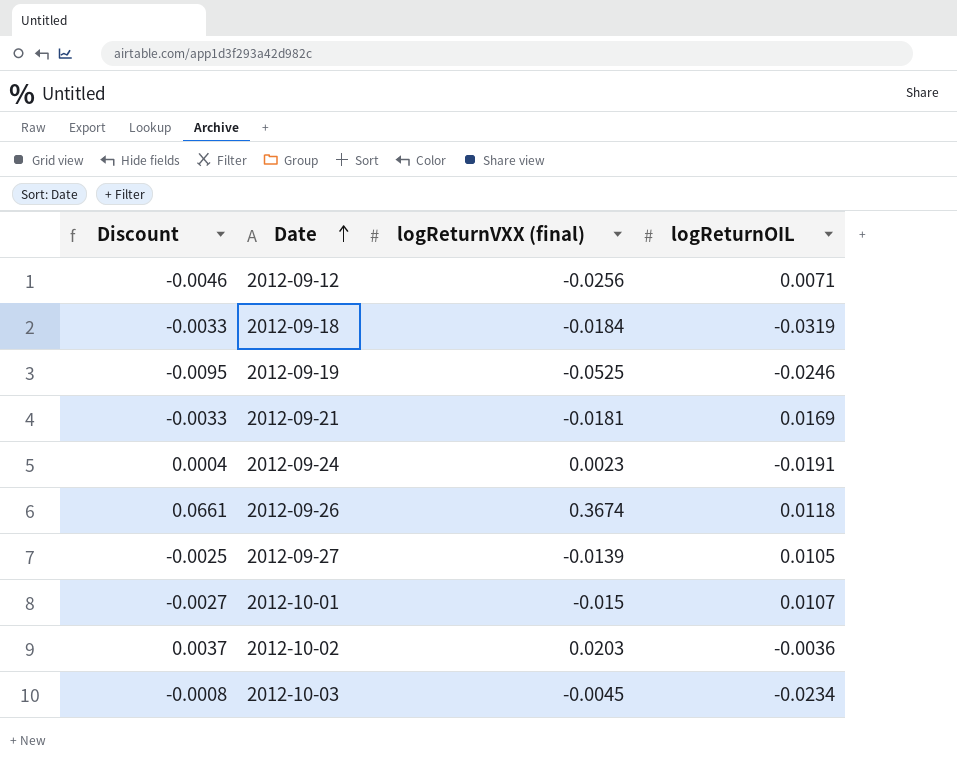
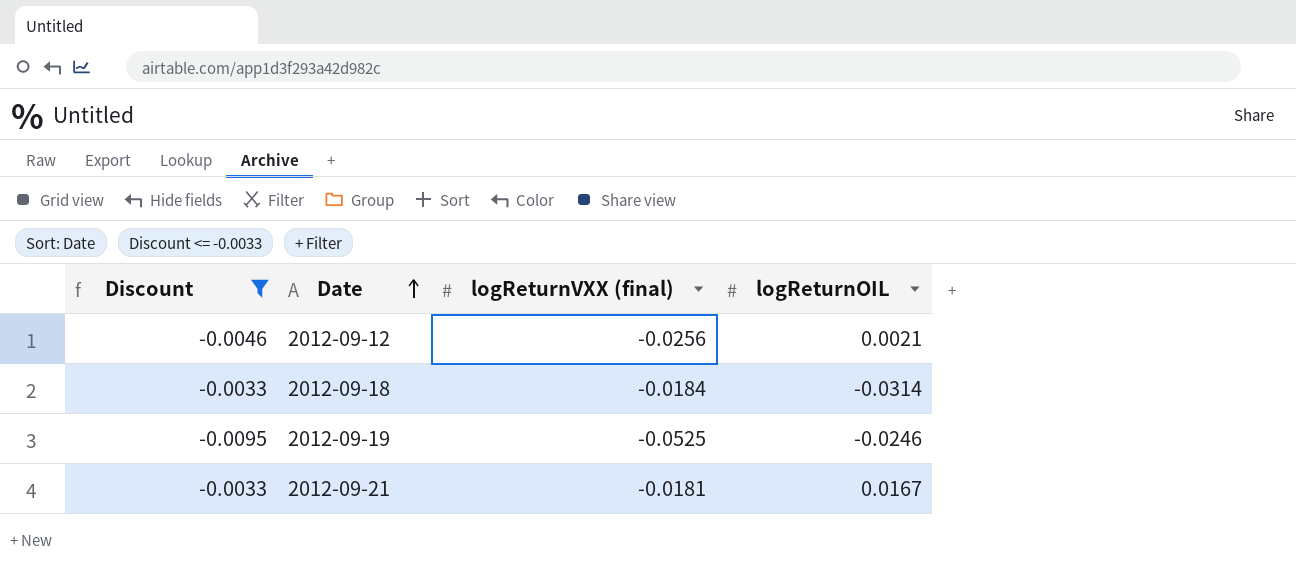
filter: none -> Discount <= -0.0033
2012-09-12 | logReturnOIL: 0.0071 -> 0.0021
2012-09-18 | logReturnOIL: -0.0319 -> -0.0314
2012-09-21 | logReturnOIL: 0.0169 -> 0.0167

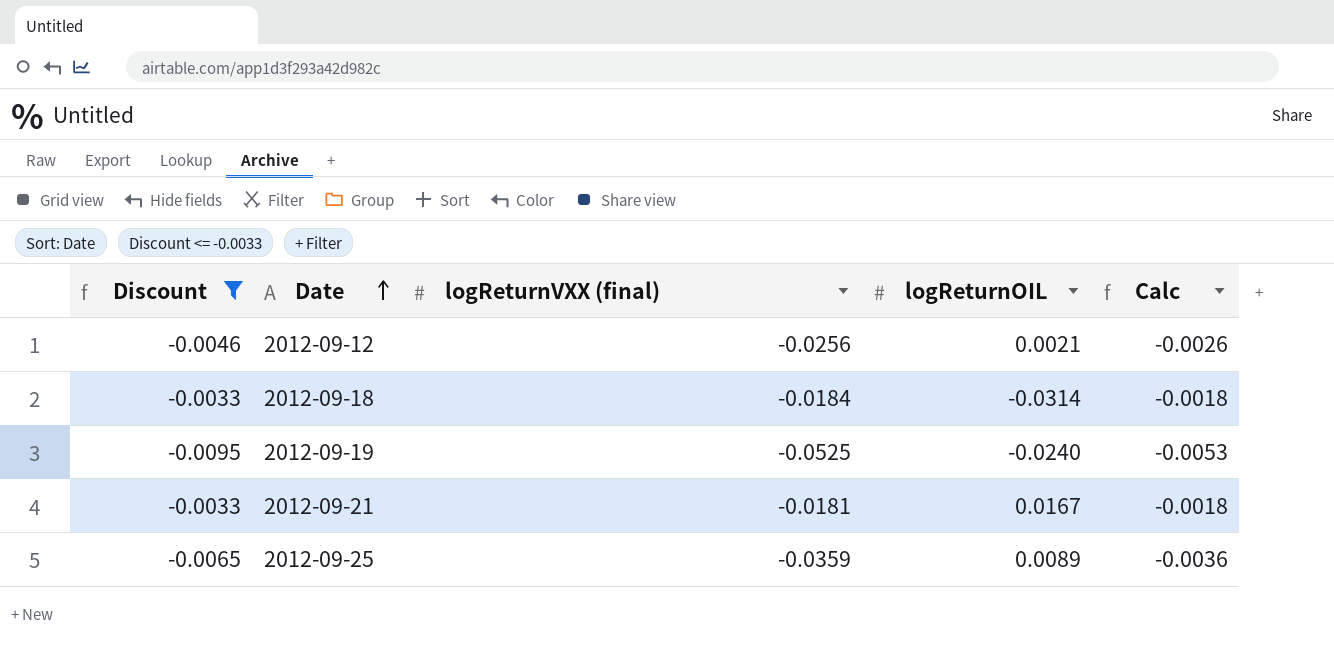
column Calc | formula: none -> [logReturnVXX (final)] * 0.1
2012-09-19 | logReturnOIL: -0.0246 -> -0.0240
row 2012-09-25: none -> -0.0065 | -0.0359 | 0.0089 | -0.0036

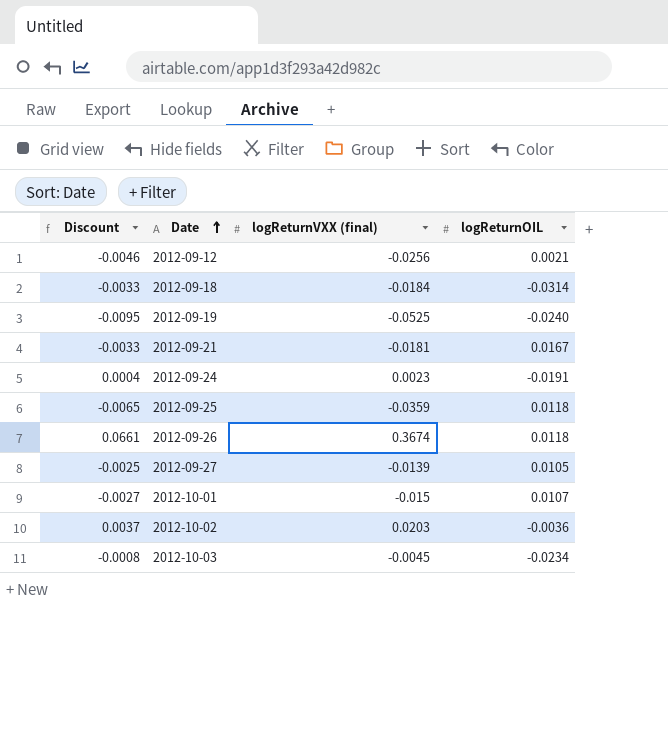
filter: Discount <= -0.0033 -> none
column Calc | formula: [logReturnVXX (final)] * 0.1 -> none
2012-09-25 | logReturnOIL: 0.0089 -> 0.0118

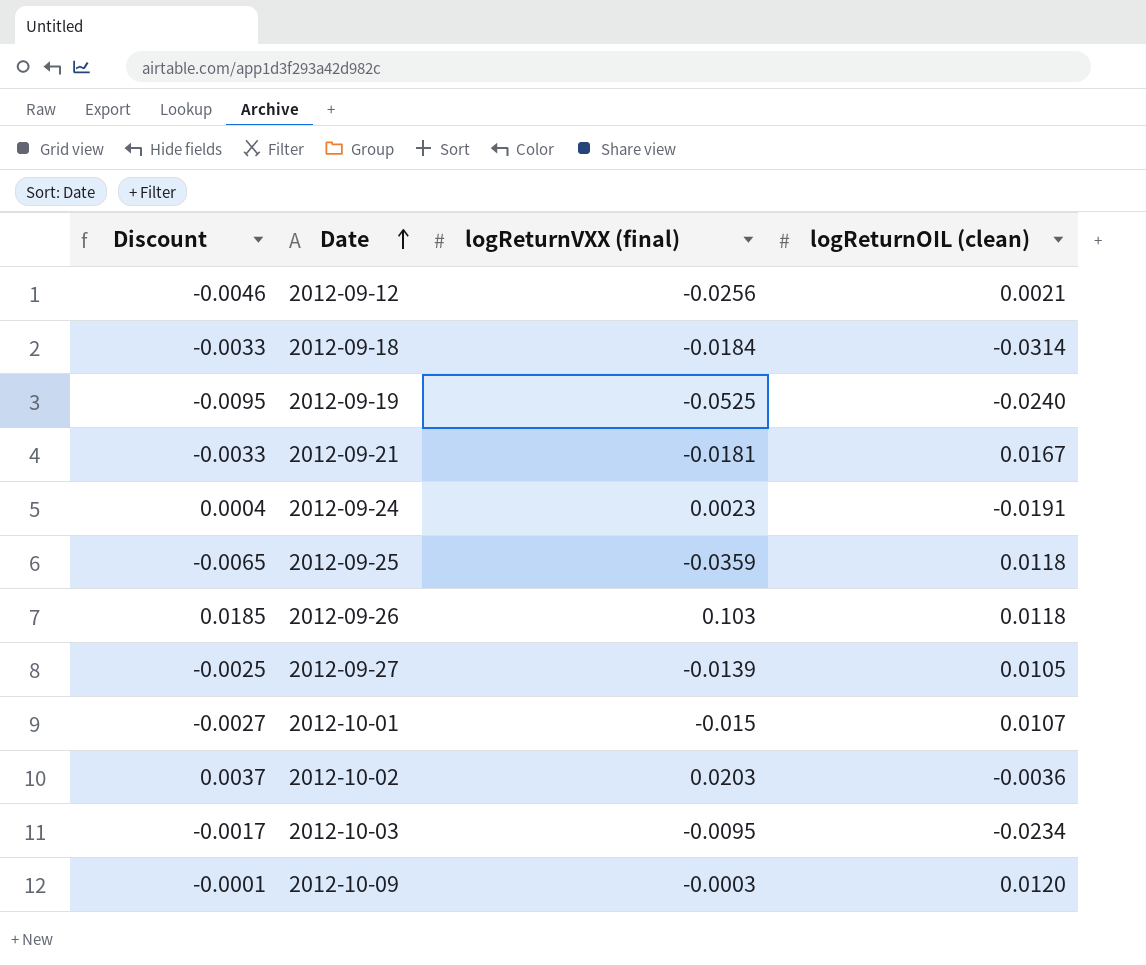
column name: logReturnOIL -> logReturnOIL (clean)
2012-09-26 | Discount: 0.0661 -> 0.0185
2012-09-26 | logReturnVXX (final): 0.3674 -> 0.103
2012-10-03 | Discount: -0.0008 -> -0.0017
2012-10-03 | logReturnVXX (final): -0.0045 -> -0.0095
row 2012-10-09: none -> -0.0001 | -0.0003 | 0.0120

